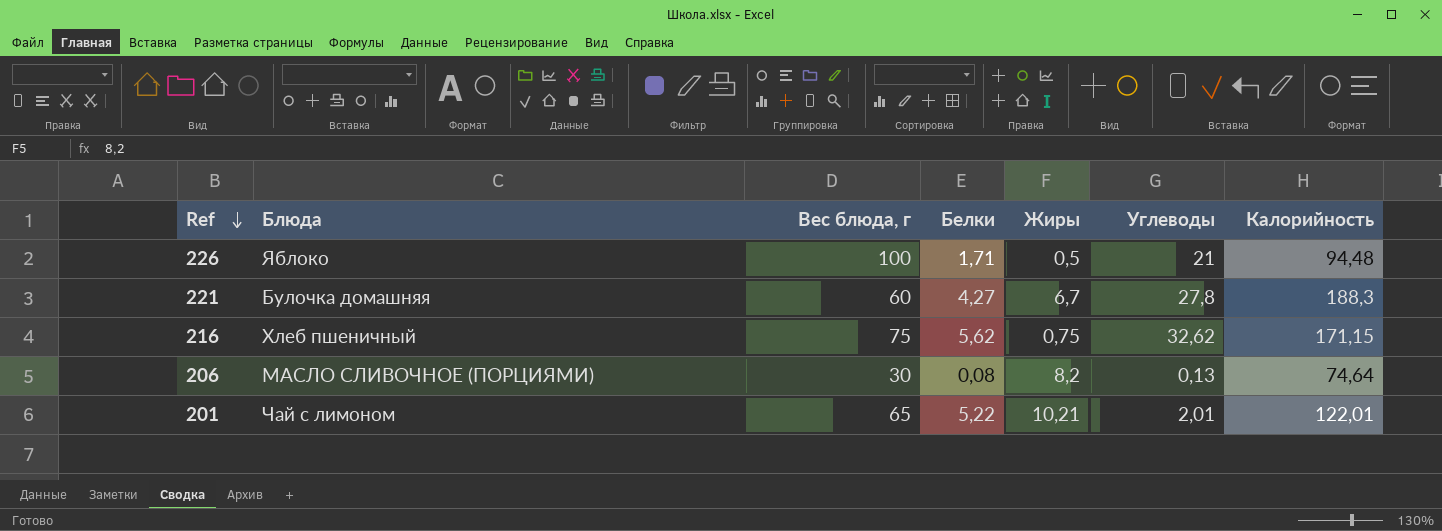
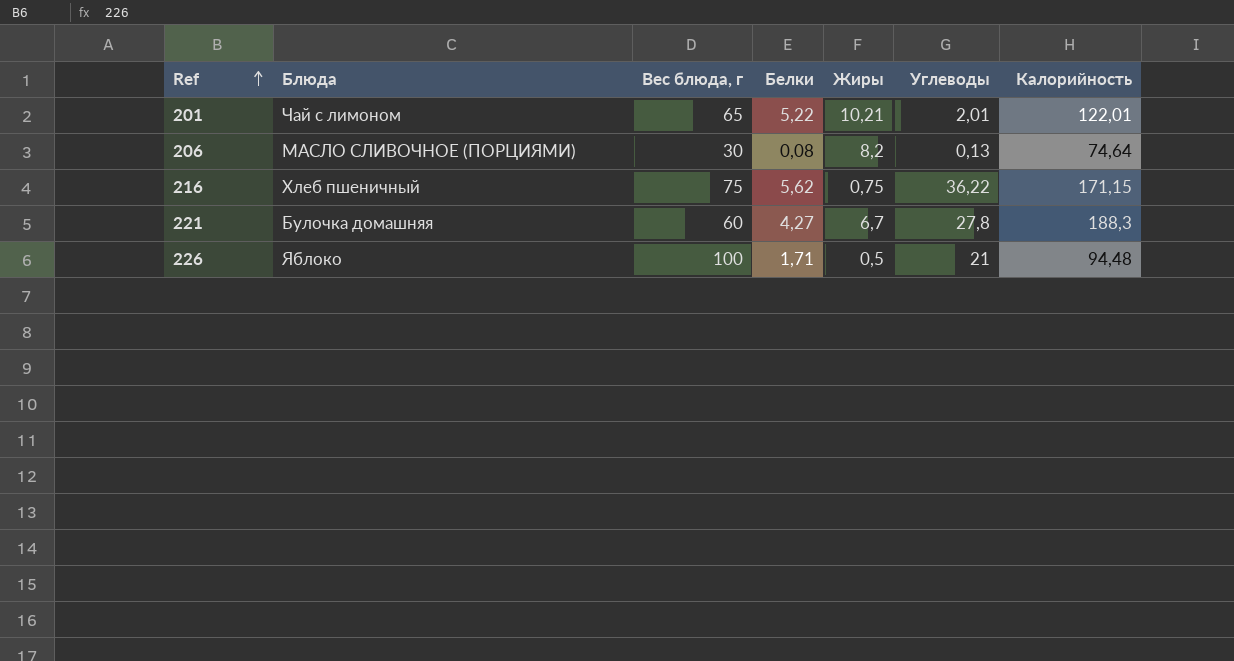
row order: Ref descending -> Ref ascending
216 | Углеводы: 32,62 -> 36,22

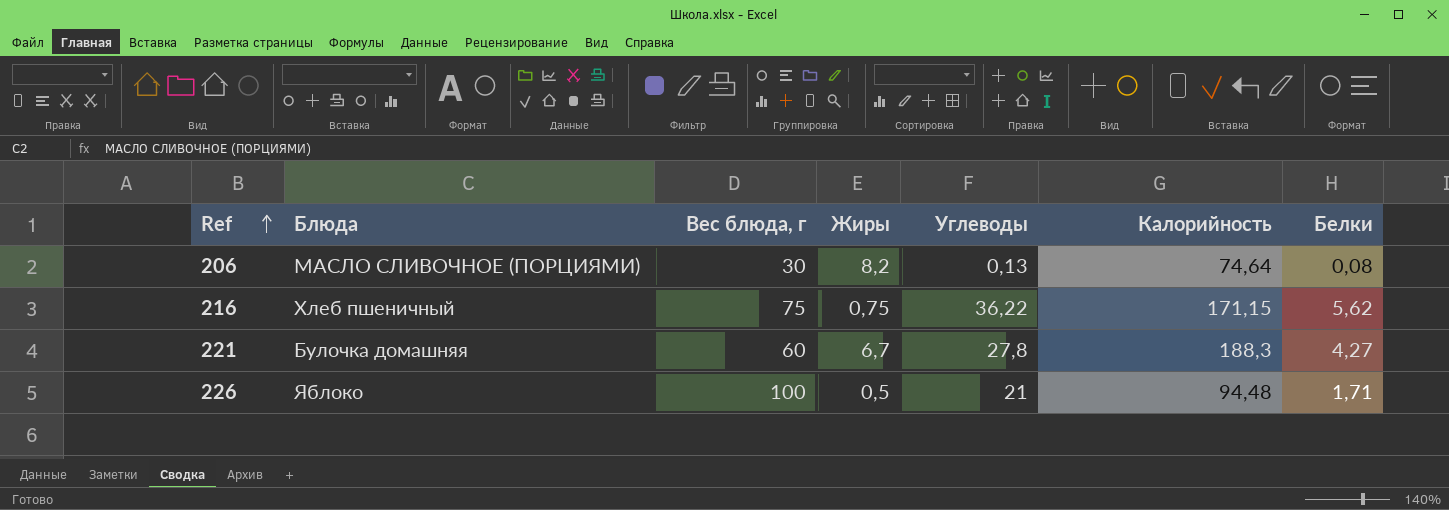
column Белки | position: 4 -> 7
row 201: Чай с лимоном | 65 | 5,22 | 10,21 | 2,01 | 122,01 -> none

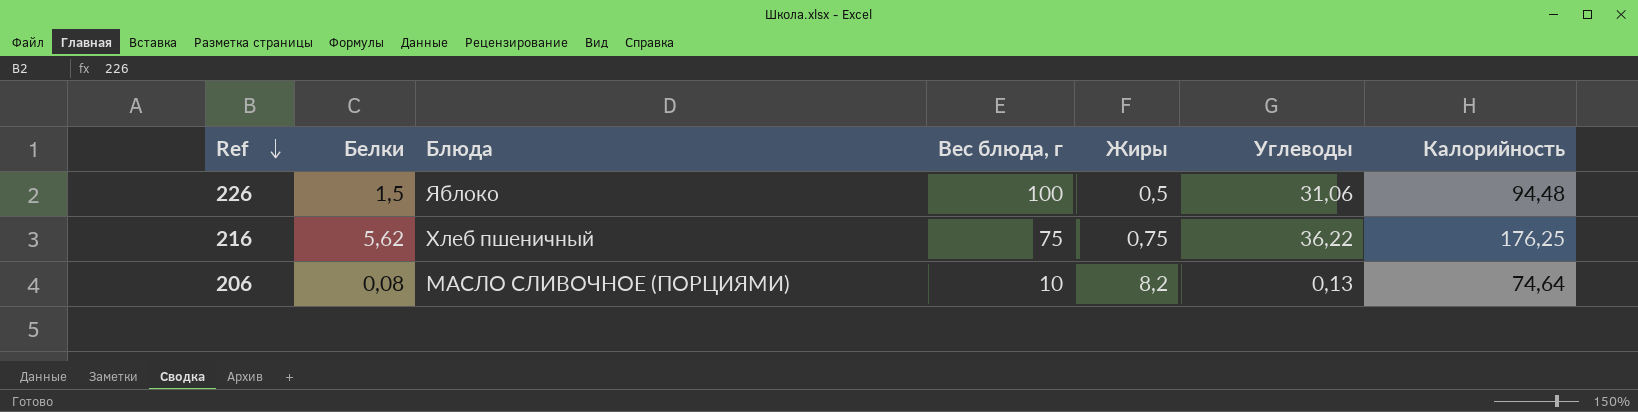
row order: Ref ascending -> Ref descending
column Белки | position: 7 -> 2
row 221: Булочка домашняя | 60 | 6,7 | 27,8 | 188,3 | 4,27 -> none
226 | Белки: 1,71 -> 1,5
226 | Углеводы: 21 -> 31,06
216 | Калорийность: 171,15 -> 176,25
206 | Вес блюда, г: 30 -> 10

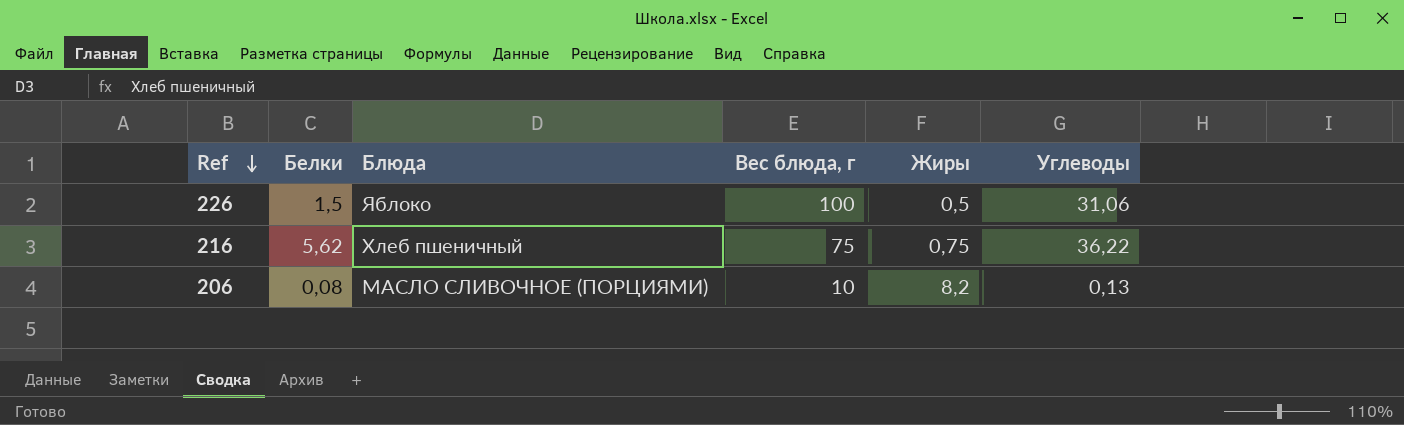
column Калорийность | position: 7 -> none

